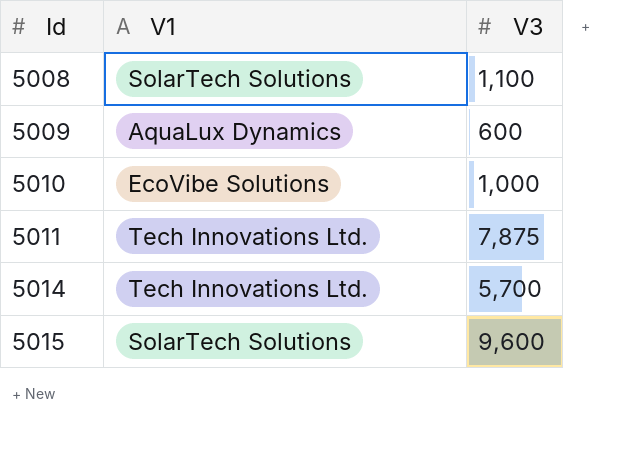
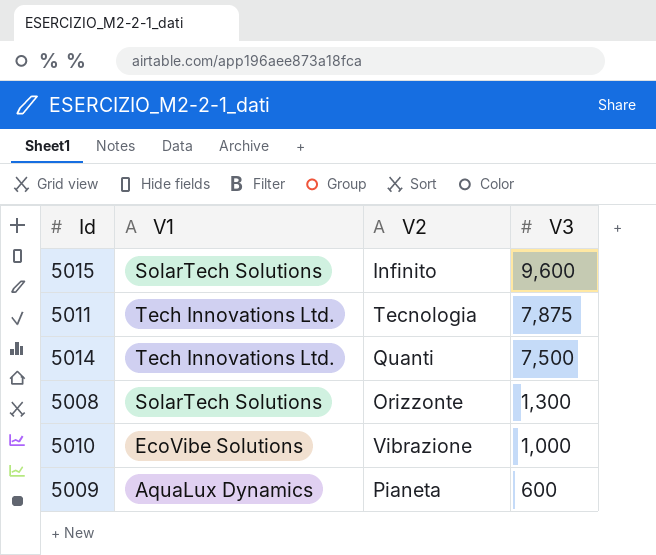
row order: Id ascending -> V3 descending
column V2 | position: none -> 3
5014 | V3: 5,700 -> 7,500
5008 | V3: 1,100 -> 1,300

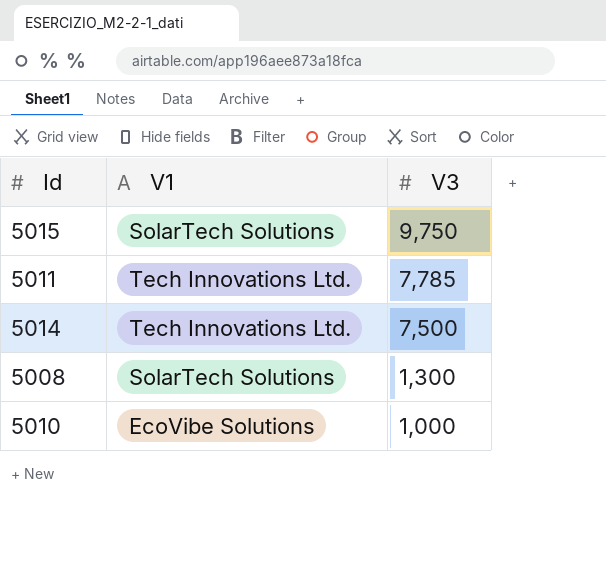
column V2 | position: 3 -> none
row 5009: AquaLux Dynamics | Pianeta | 600 -> none
5015 | V3: 9,600 -> 9,750
5011 | V3: 7,875 -> 7,785

